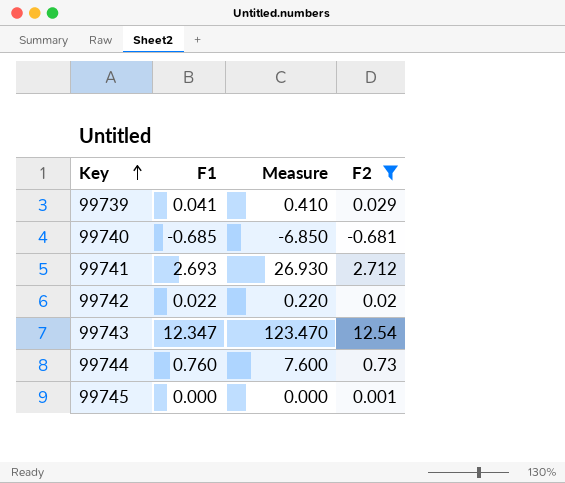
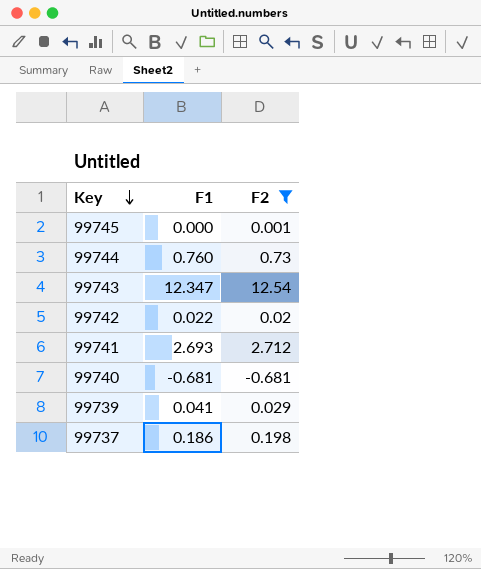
row order: Key ascending -> Key descending
column Measure | formula: [F1] * 10 -> none
99740 | F1: -0.685 -> -0.681
row 99737: none -> 0.186 | 0.198

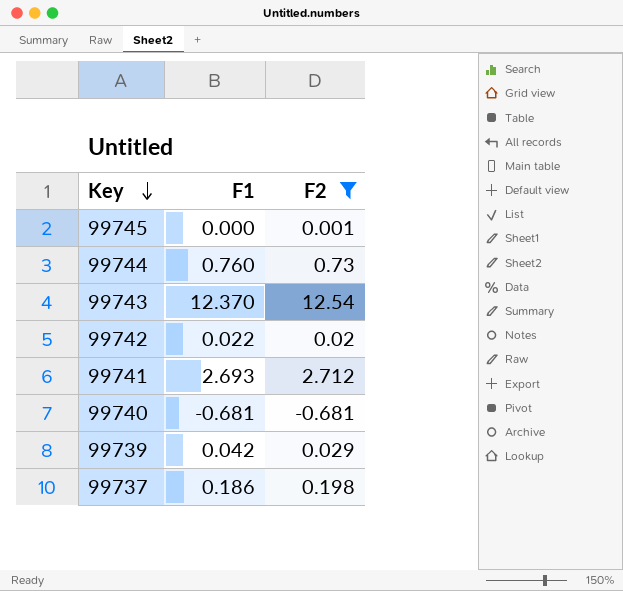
99743 | F1: 12.347 -> 12.370
99739 | F1: 0.041 -> 0.042

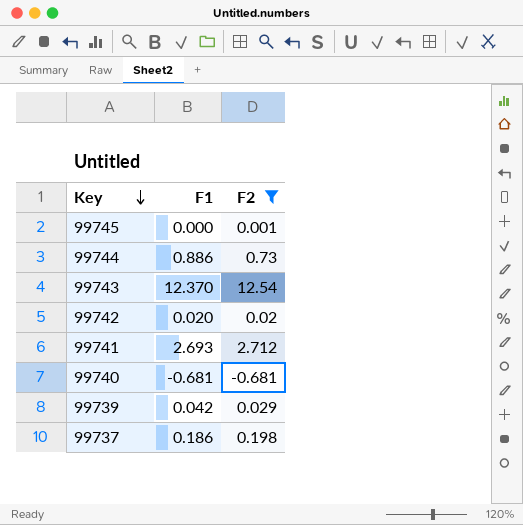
99744 | F1: 0.760 -> 0.886
99742 | F1: 0.022 -> 0.020

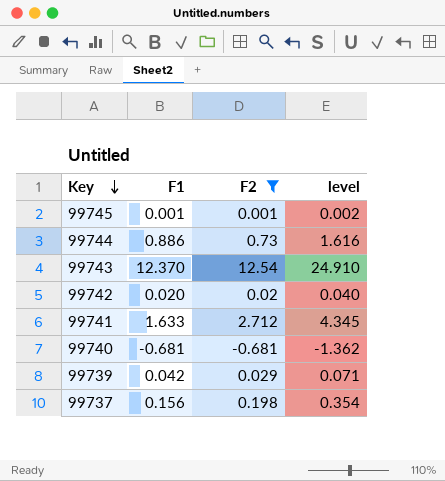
column level | formula: none -> [F1] + [F2]
99745 | F1: 0.000 -> 0.001
99741 | F1: 2.693 -> 1.633
99737 | F1: 0.186 -> 0.156

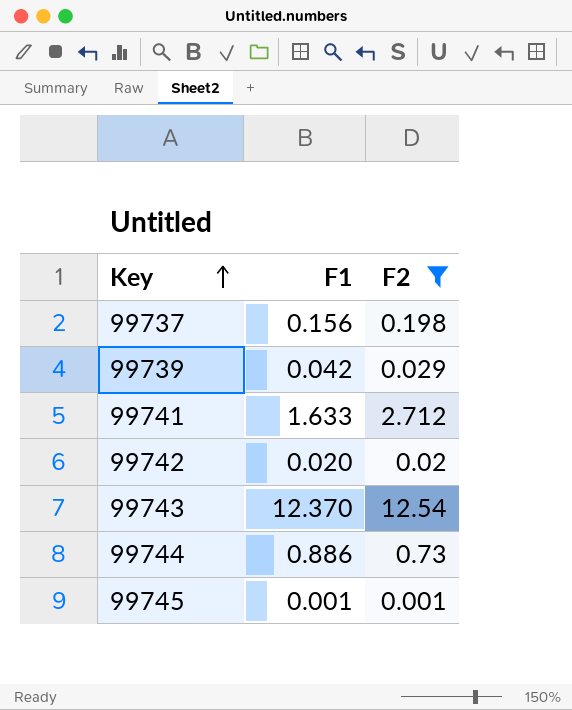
row order: Key descending -> Key ascending
column level | formula: [F1] + [F2] -> none
row 99740: -0.681 | -0.681 | -1.362 -> none

